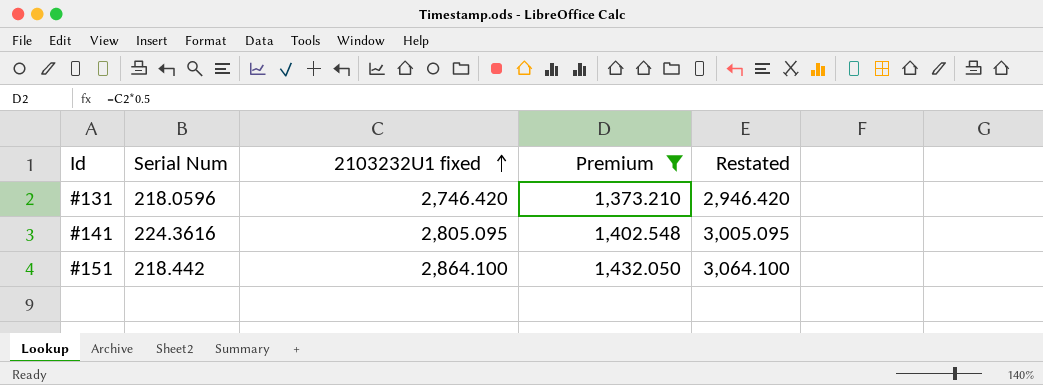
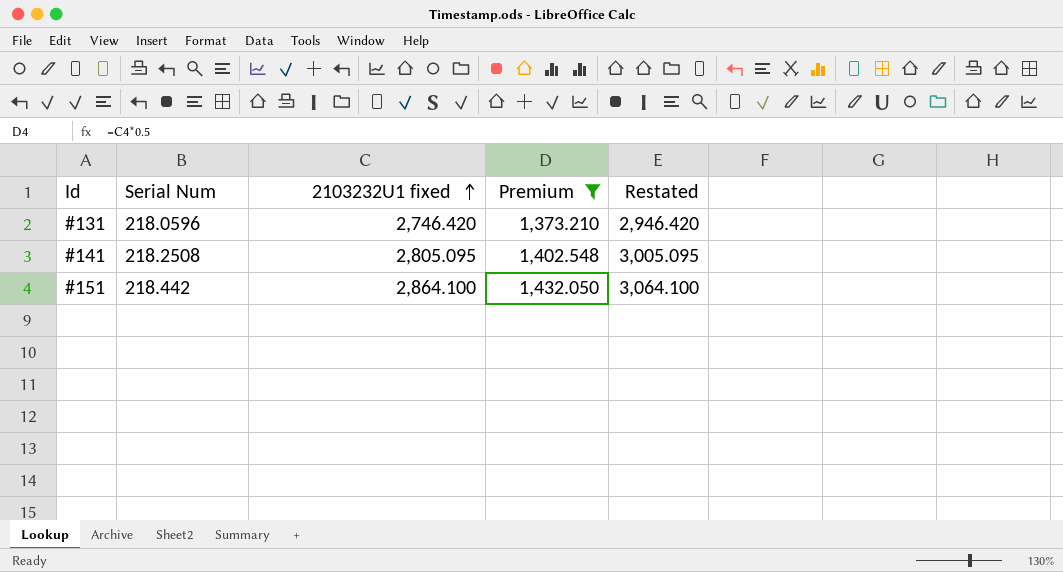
#141 | Serial Num: 224.3616 -> 218.2508

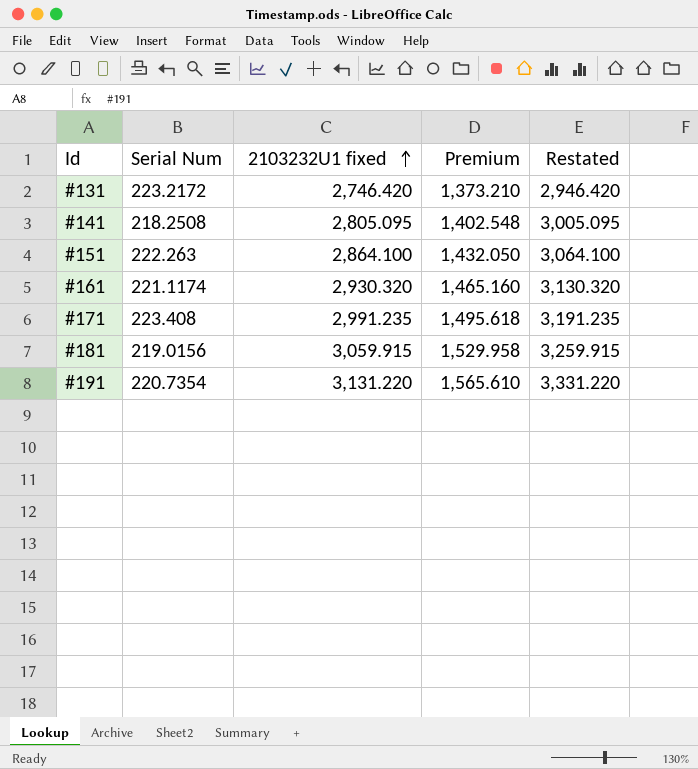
filter: Premium <= 1,432.050 -> none
#131 | Serial Num: 218.0596 -> 223.2172
#151 | Serial Num: 218.442 -> 222.263

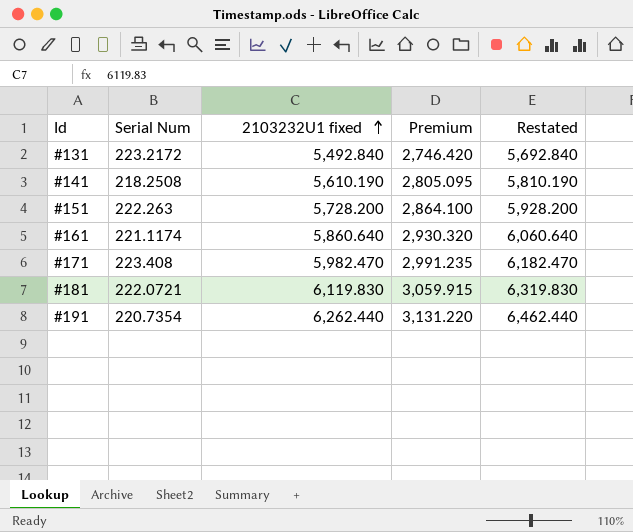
#131 | 2103232U1 fixed: 2,746.420 -> 5,492.840
#131 | Premium: 1,373.210 -> 2,746.420
#131 | Restated: 2,946.420 -> 5,692.840
#141 | 2103232U1 fixed: 2,805.095 -> 5,610.190
#141 | Premium: 1,402.548 -> 2,805.095
#141 | Restated: 3,005.095 -> 5,810.190
#151 | 2103232U1 fixed: 2,864.100 -> 5,728.200
#151 | Premium: 1,432.050 -> 2,864.100
#151 | Restated: 3,064.100 -> 5,928.200
#161 | 2103232U1 fixed: 2,930.320 -> 5,860.640
#161 | Premium: 1,465.160 -> 2,930.320
#161 | Restated: 3,130.320 -> 6,060.640
#171 | 2103232U1 fixed: 2,991.235 -> 5,982.470
#171 | Premium: 1,495.618 -> 2,991.235
#171 | Restated: 3,191.235 -> 6,182.470
#181 | Serial Num: 219.0156 -> 222.0721
#181 | 2103232U1 fixed: 3,059.915 -> 6,119.830
#181 | Premium: 1,529.958 -> 3,059.915
#181 | Restated: 3,259.915 -> 6,319.830
#191 | 2103232U1 fixed: 3,131.220 -> 6,262.440
#191 | Premium: 1,565.610 -> 3,131.220
#191 | Restated: 3,331.220 -> 6,462.440

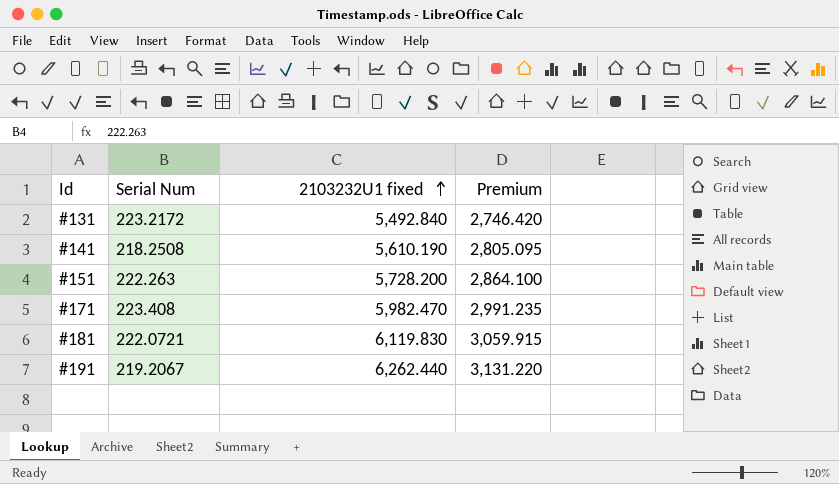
column Restated | formula: [2103232U1 fixed] + 200 -> none
row #161: 221.1174 | 5,860.640 | 2,930.320 | 6,060.640 -> none
#191 | Serial Num: 220.7354 -> 219.2067

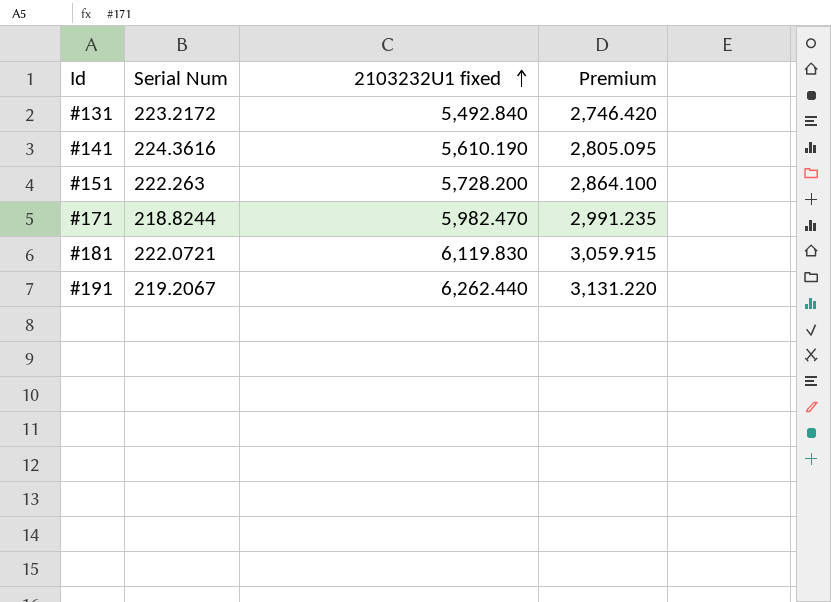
#141 | Serial Num: 218.2508 -> 224.3616
#171 | Serial Num: 223.408 -> 218.8244

